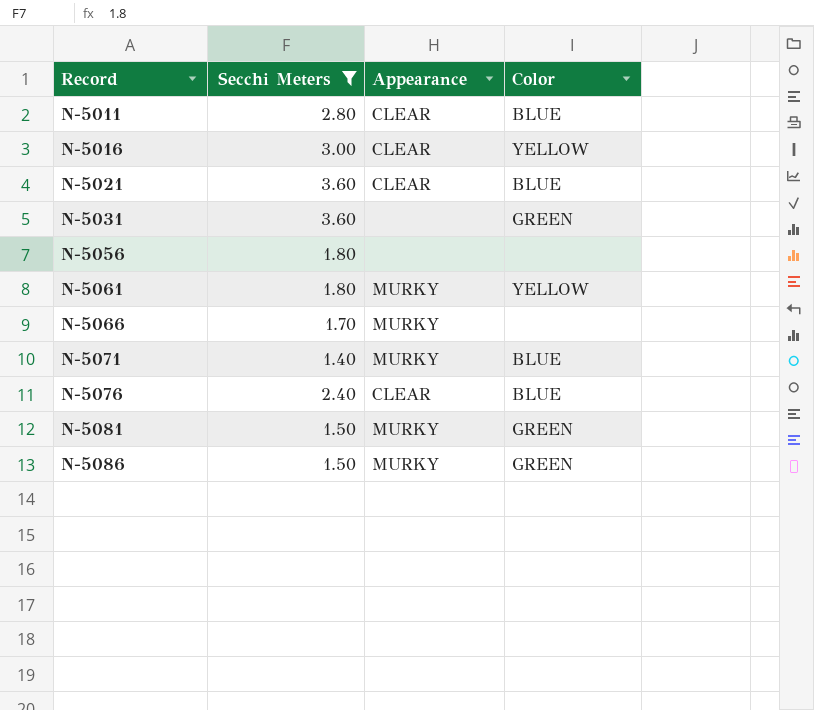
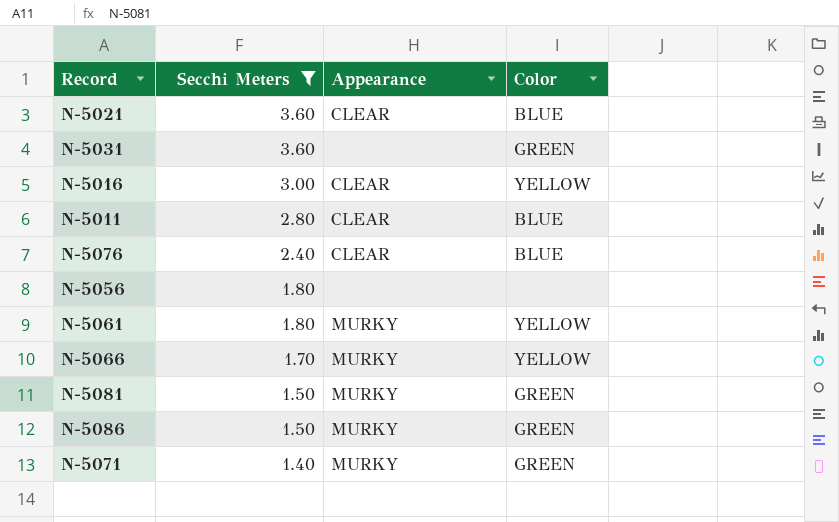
row order: Record ascending -> Secchi Meters descending
N-5066 | Color: none -> YELLOW
N-5071 | Color: BLUE -> GREEN

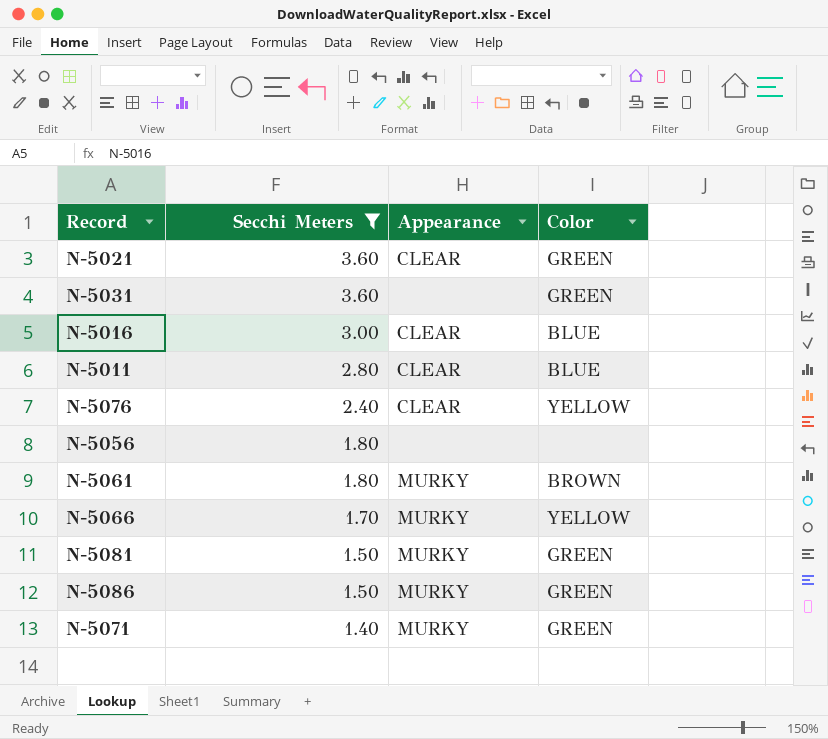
N-5021 | Color: BLUE -> GREEN
N-5016 | Color: YELLOW -> BLUE
N-5076 | Color: BLUE -> YELLOW
N-5061 | Color: YELLOW -> BROWN

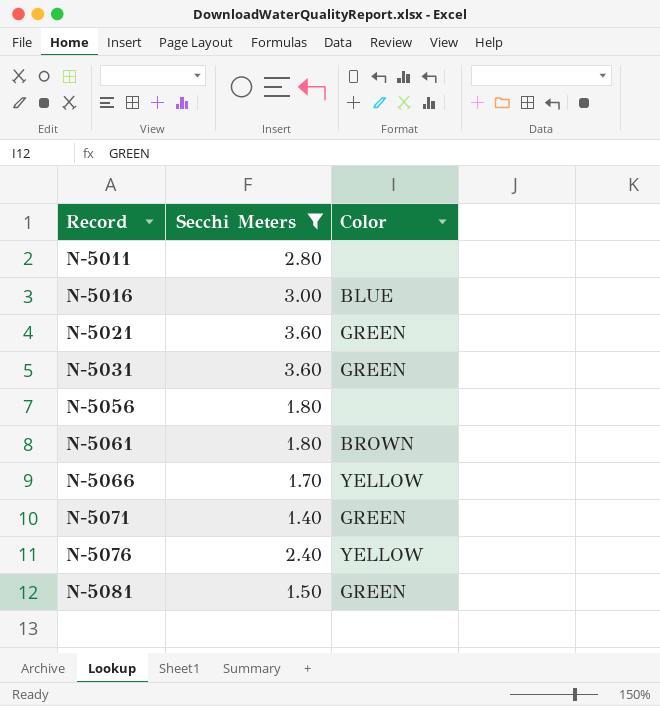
row order: Secchi Meters descending -> Record ascending
column Appearance | position: 3 -> none
row N-5086: 1.50 | MURKY | GREEN -> none
N-5011 | Color: BLUE -> none

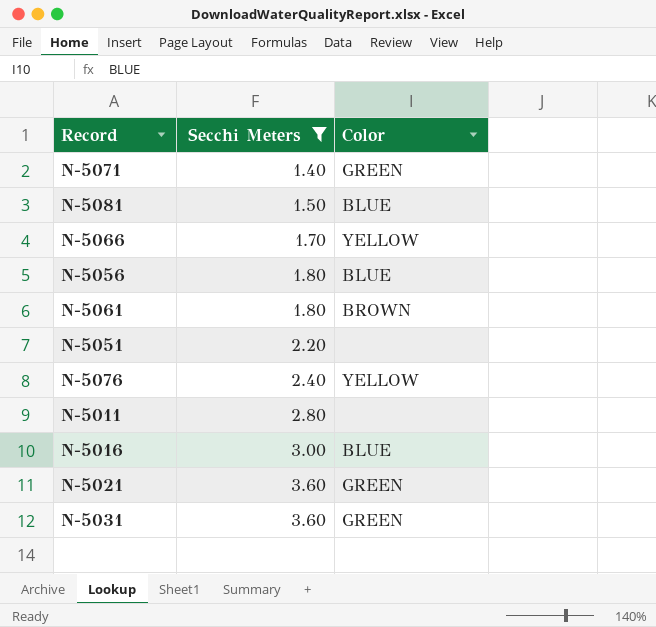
row order: Record ascending -> Secchi Meters ascending
N-5081 | Color: GREEN -> BLUE
N-5056 | Color: none -> BLUE
row N-5051: none -> 2.20 | none

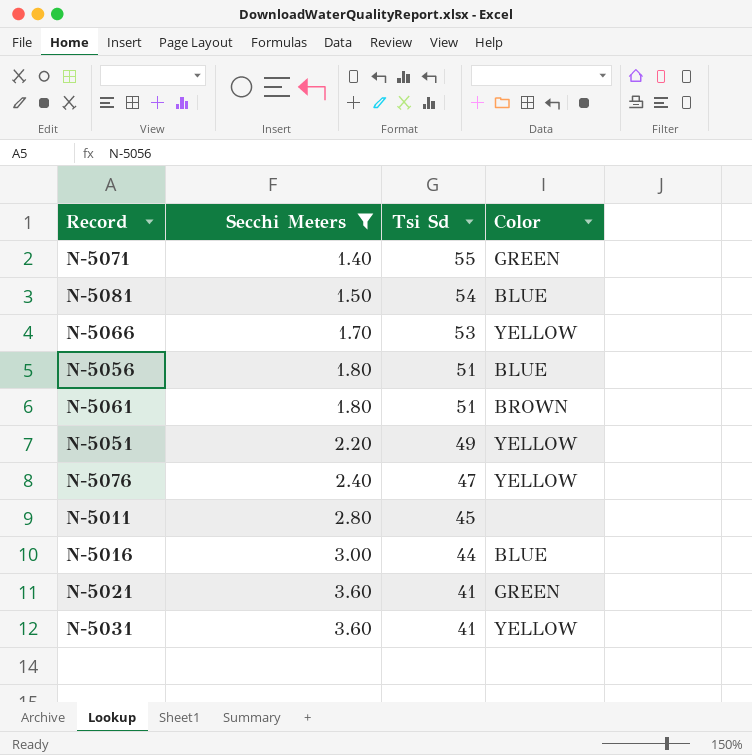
column Tsi Sd | position: none -> 3
N-5051 | Color: none -> YELLOW
N-5031 | Color: GREEN -> YELLOW

